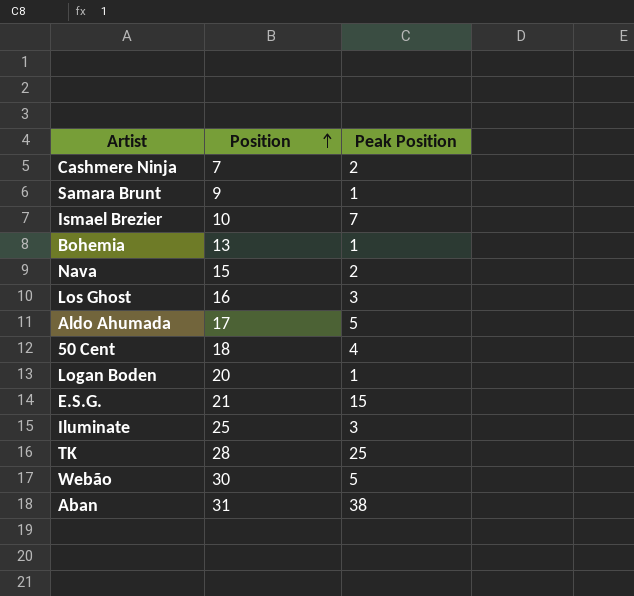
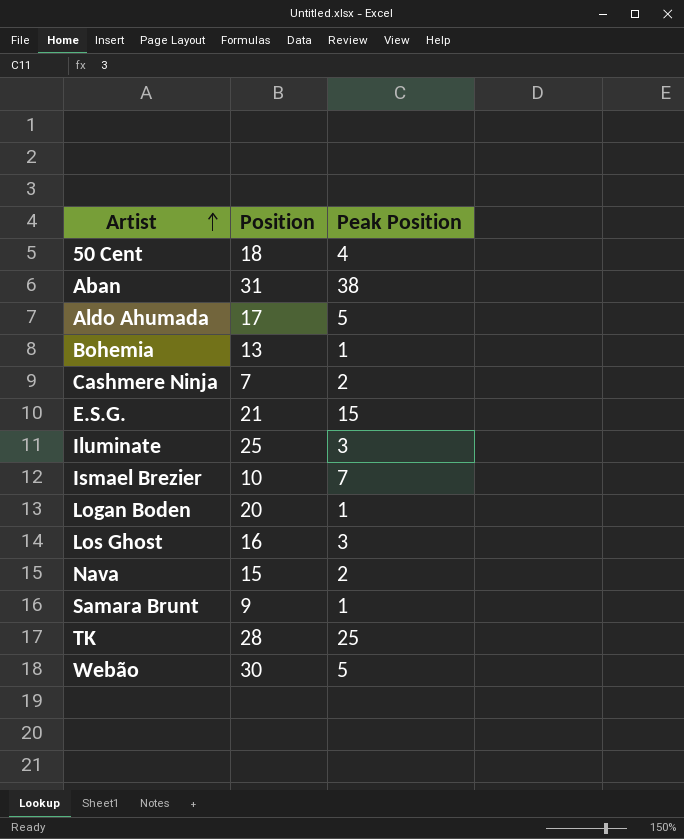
row order: Position ascending -> Artist ascending

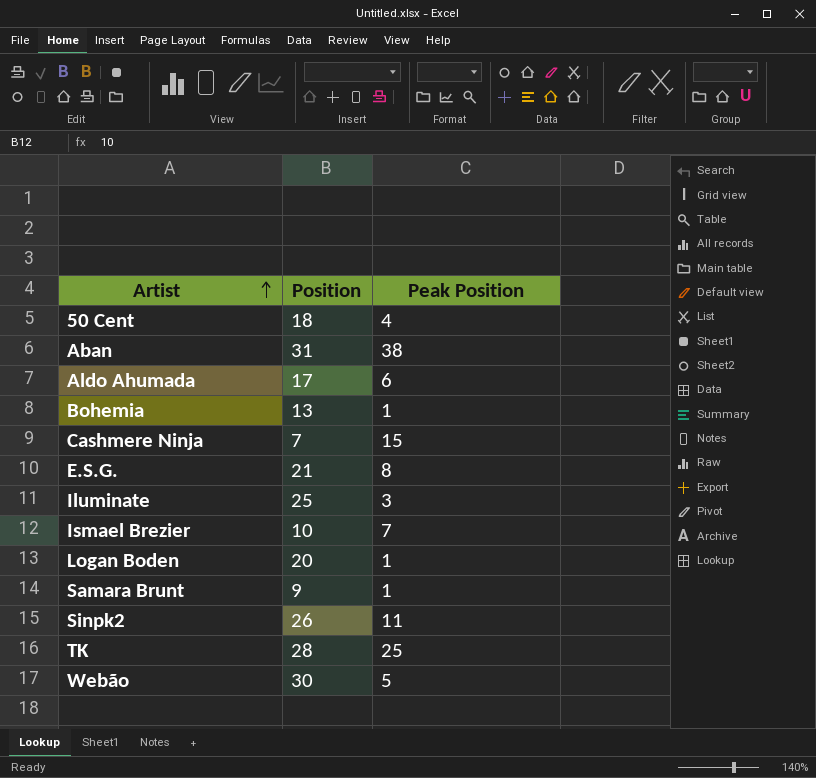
row Los Ghost: 16 | 3 -> none
row Nava: 15 | 2 -> none
Aldo Ahumada | Peak Position: 5 -> 6
Cashmere Ninja | Peak Position: 2 -> 15
E.S.G. | Peak Position: 15 -> 8
row Sinpk2: none -> 26 | 11

